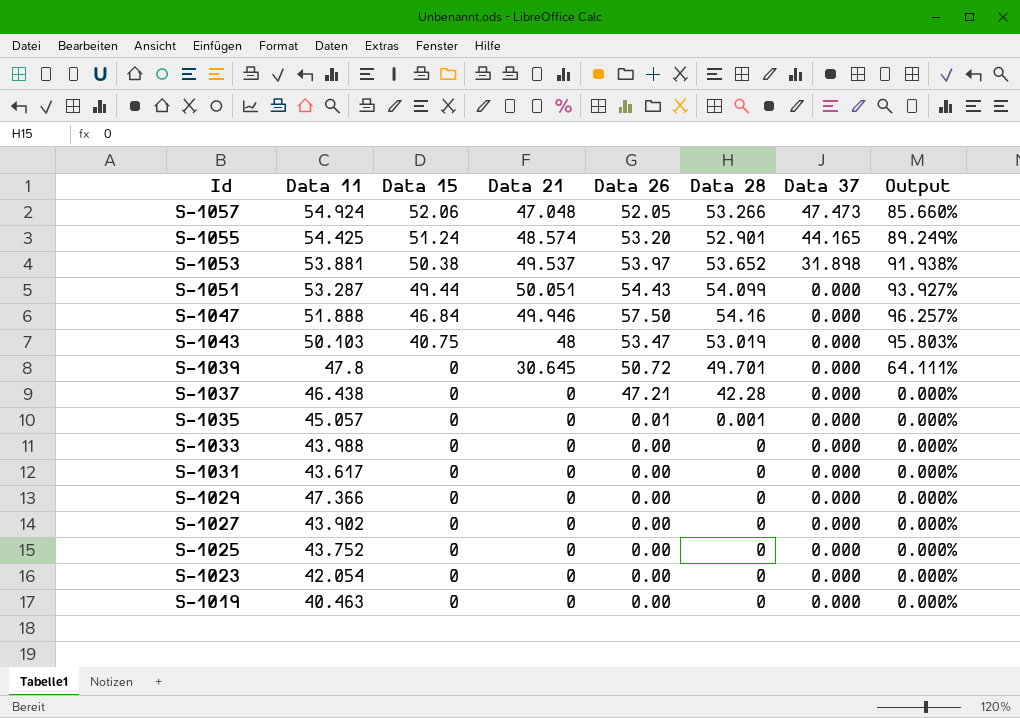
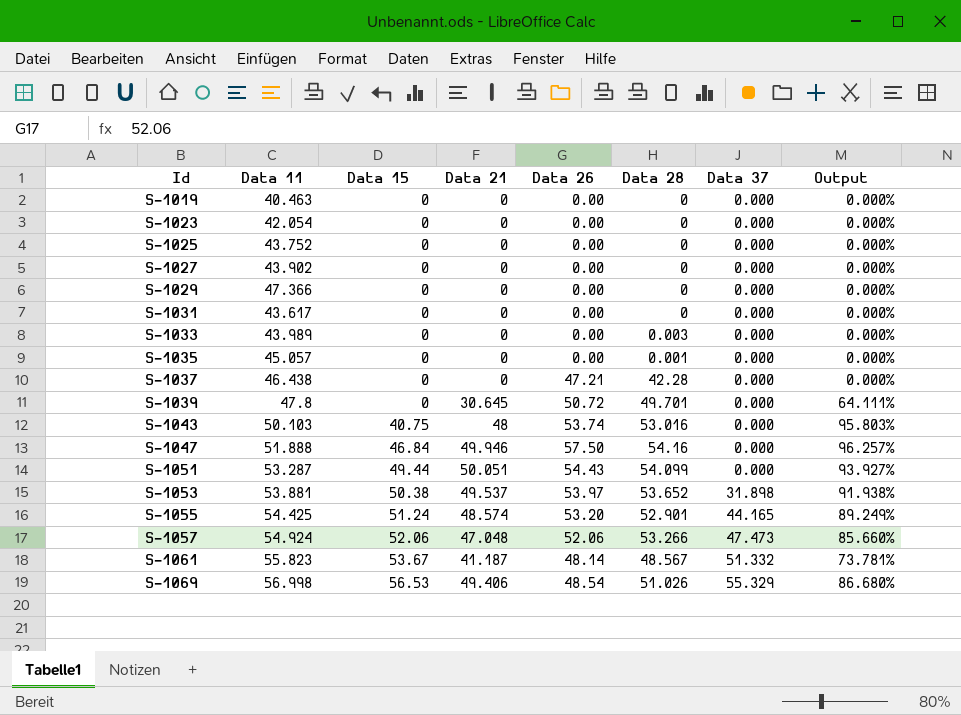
row order: Id descending -> Id ascending
S-1033 | Data 11: 43.988 -> 43.989
S-1033 | Data 28: 0 -> 0.003
S-1035 | Data 26: 0.01 -> 0.00
S-1043 | Data 26: 53.47 -> 53.74
S-1043 | Data 28: 53.019 -> 53.016
S-1057 | Data 26: 52.05 -> 52.06
row S-1061: none -> 55.823 | 53.67 | 41.187 | 48.14 | 48.567 | 51.332 | 73.781%
row S-1069: none -> 56.998 | 56.53 | 49.406 | 48.54 | 51.026 | 55.329 | 86.680%

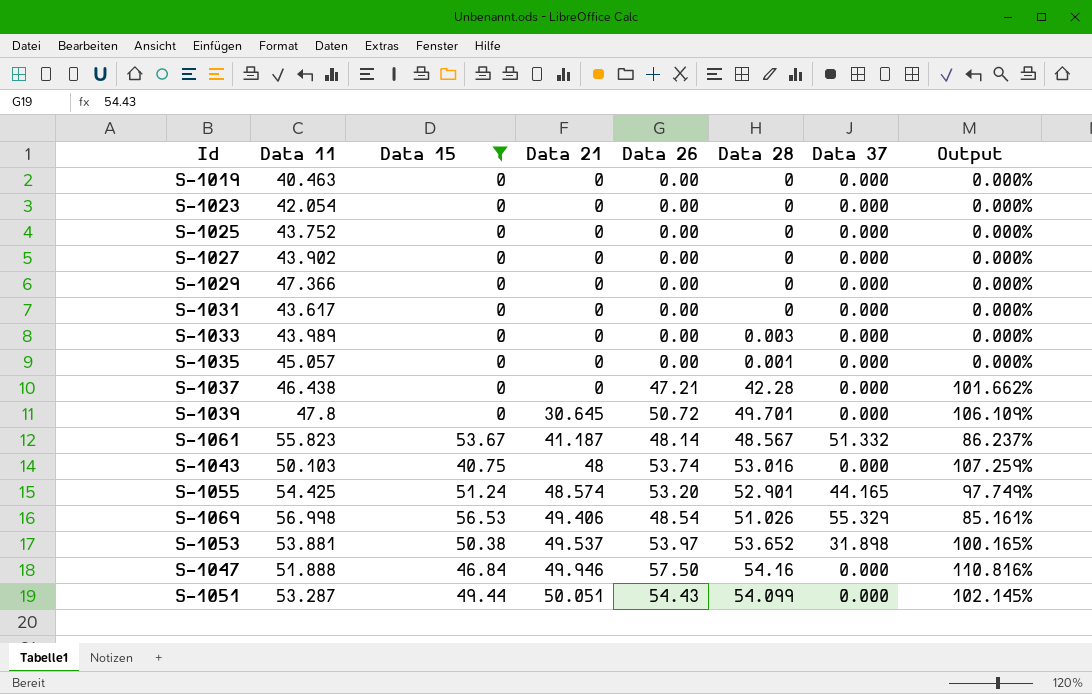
filter: none -> Data 15 != 52.06
row order: Id ascending -> Data 21 ascending
column Output | formula: [Data 21] / [Data 11] -> [Data 26] / [Data 11]

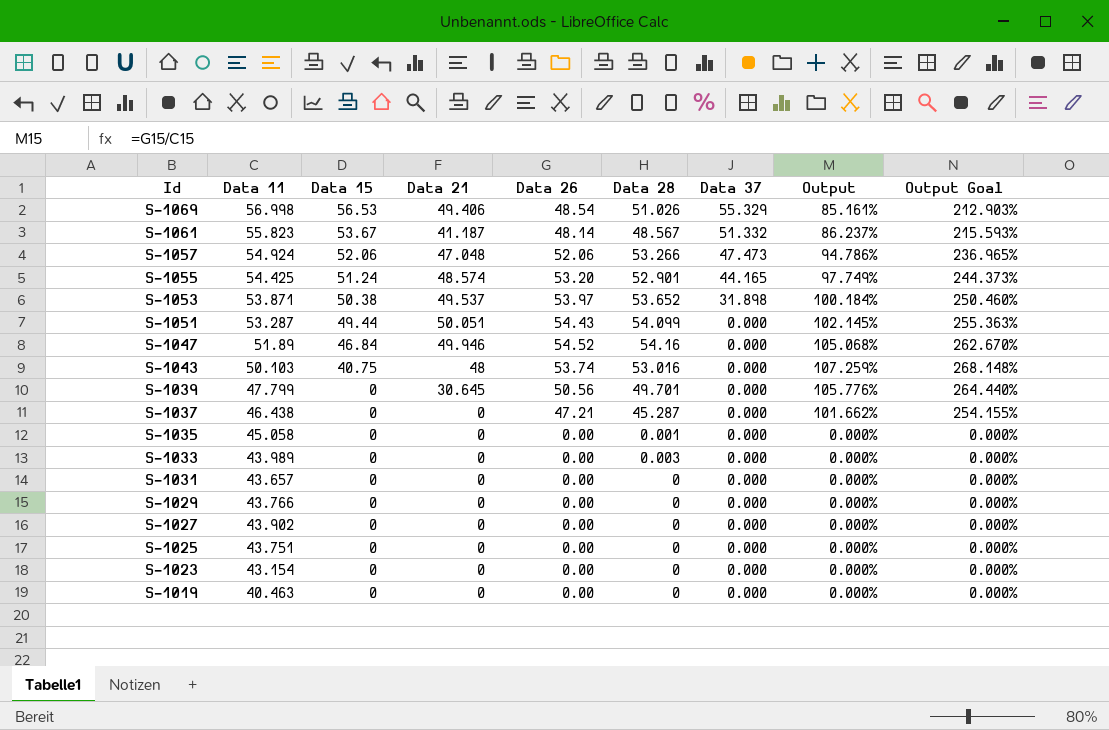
filter: Data 15 != 52.06 -> none
row order: Data 21 ascending -> Id descending
column Output Goal | formula: none -> [Output] * 2.5
S-1053 | Data 11: 53.881 -> 53.871
S-1053 | Output: 100.165% -> 100.184%
S-1047 | Data 11: 51.888 -> 51.89
S-1047 | Data 26: 57.50 -> 54.52
S-1047 | Output: 110.816% -> 105.068%
S-1039 | Data 11: 47.8 -> 47.799
S-1039 | Data 26: 50.72 -> 50.56
S-1039 | Output: 106.109% -> 105.776%
S-1037 | Data 28: 42.28 -> 45.287
S-1035 | Data 11: 45.057 -> 45.058
S-1031 | Data 11: 43.617 -> 43.657
S-1029 | Data 11: 47.366 -> 43.766
S-1025 | Data 11: 43.752 -> 43.751
S-1023 | Data 11: 42.054 -> 43.154

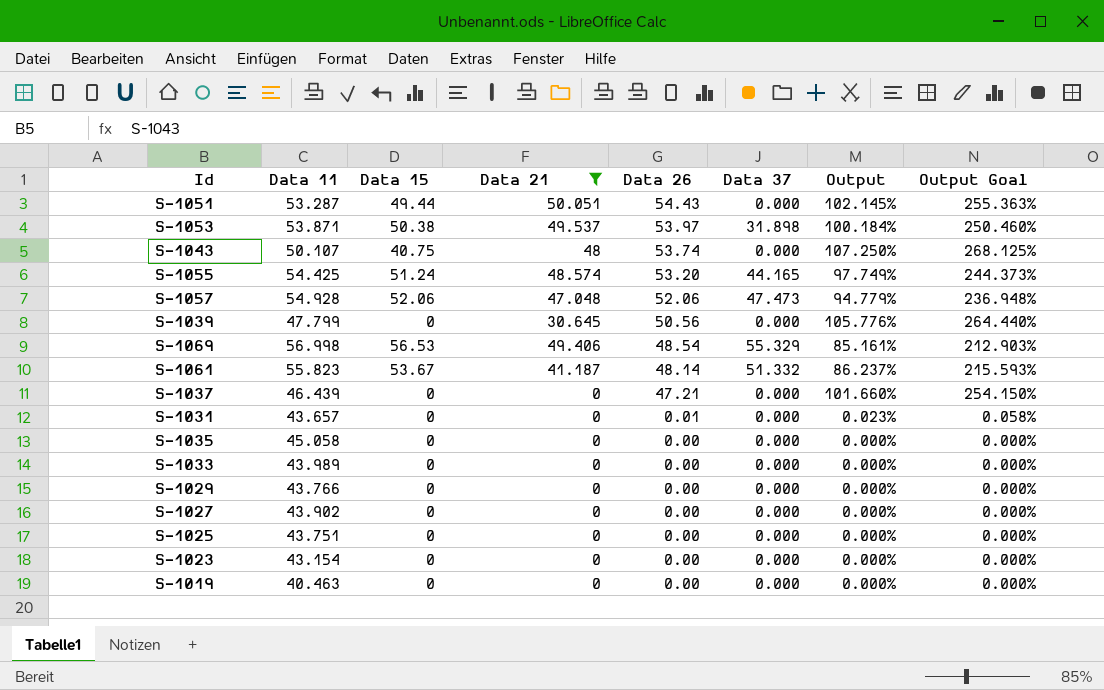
filter: none -> Data 21 != 49.946
row order: Id descending -> Data 26 descending
column Data 28 | position: 6 -> none
S-1043 | Data 11: 50.103 -> 50.107
S-1043 | Output: 107.259% -> 107.250%
S-1043 | Output Goal: 268.148% -> 268.125%
S-1057 | Data 11: 54.924 -> 54.928
S-1057 | Output: 94.786% -> 94.779%
S-1057 | Output Goal: 236.965% -> 236.948%
S-1037 | Data 11: 46.438 -> 46.439
S-1037 | Output: 101.662% -> 101.660%
S-1037 | Output Goal: 254.155% -> 254.150%
S-1031 | Data 26: 0.00 -> 0.01
S-1031 | Output: 0.000% -> 0.023%
S-1031 | Output Goal: 0.000% -> 0.058%

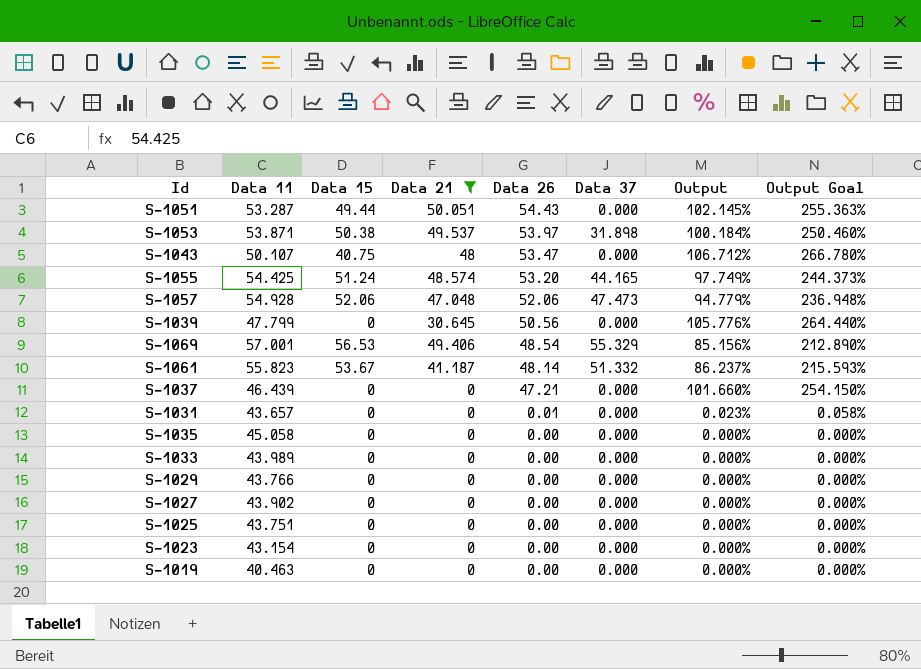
S-1043 | Data 26: 53.74 -> 53.47
S-1043 | Output: 107.250% -> 106.712%
S-1043 | Output Goal: 268.125% -> 266.780%
S-1069 | Data 11: 56.998 -> 57.001
S-1069 | Output: 85.161% -> 85.156%
S-1069 | Output Goal: 212.903% -> 212.890%

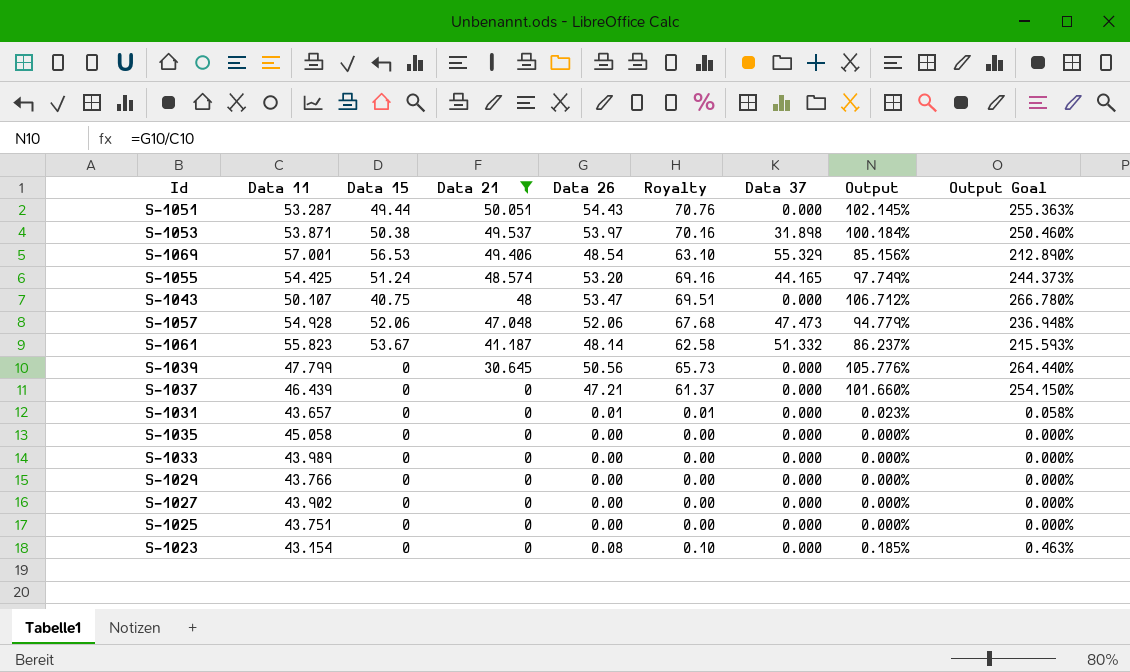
row order: Data 26 descending -> Data 21 descending
column Royalty | formula: none -> [Data 26] * 1.3
row S-1019: 40.463 | 0 | 0 | 0.00 | 0.000 | 0.000% | 0.000% -> none
S-1023 | Data 26: 0.00 -> 0.08
S-1023 | Output: 0.000% -> 0.185%
S-1023 | Output Goal: 0.000% -> 0.463%

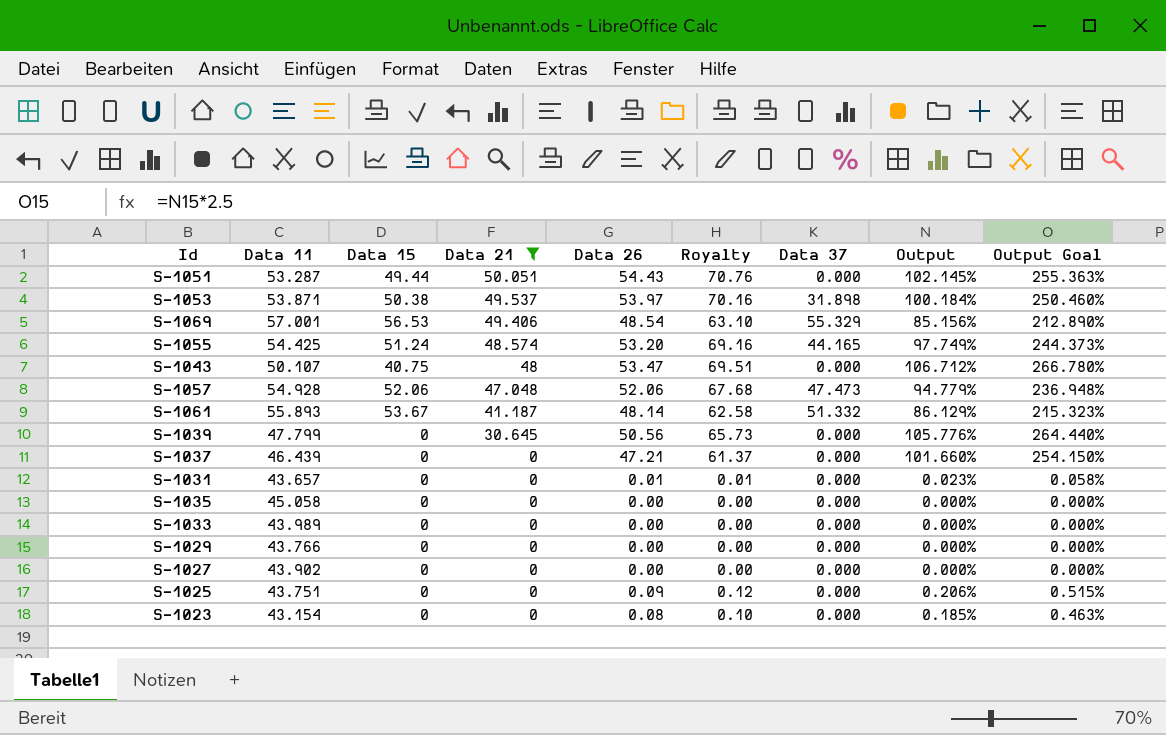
S-1061 | Data 11: 55.823 -> 55.893
S-1061 | Output: 86.237% -> 86.129%
S-1061 | Output Goal: 215.593% -> 215.323%
S-1025 | Data 26: 0.00 -> 0.09
S-1025 | Royalty: 0.00 -> 0.12
S-1025 | Output: 0.000% -> 0.206%
S-1025 | Output Goal: 0.000% -> 0.515%

